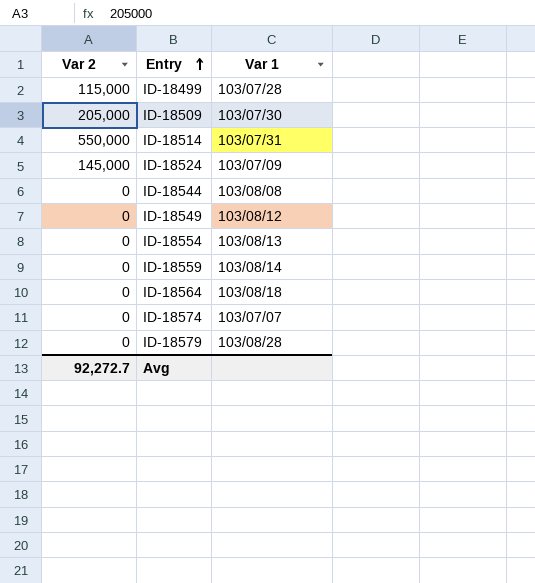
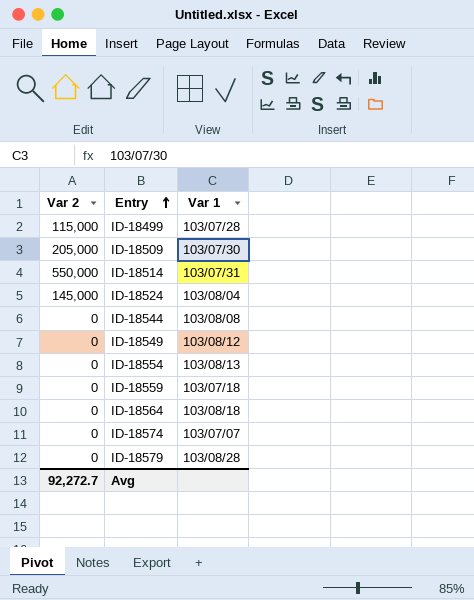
ID-18524 | Var 1: 103/07/09 -> 103/08/04
ID-18559 | Var 1: 103/08/14 -> 103/07/18

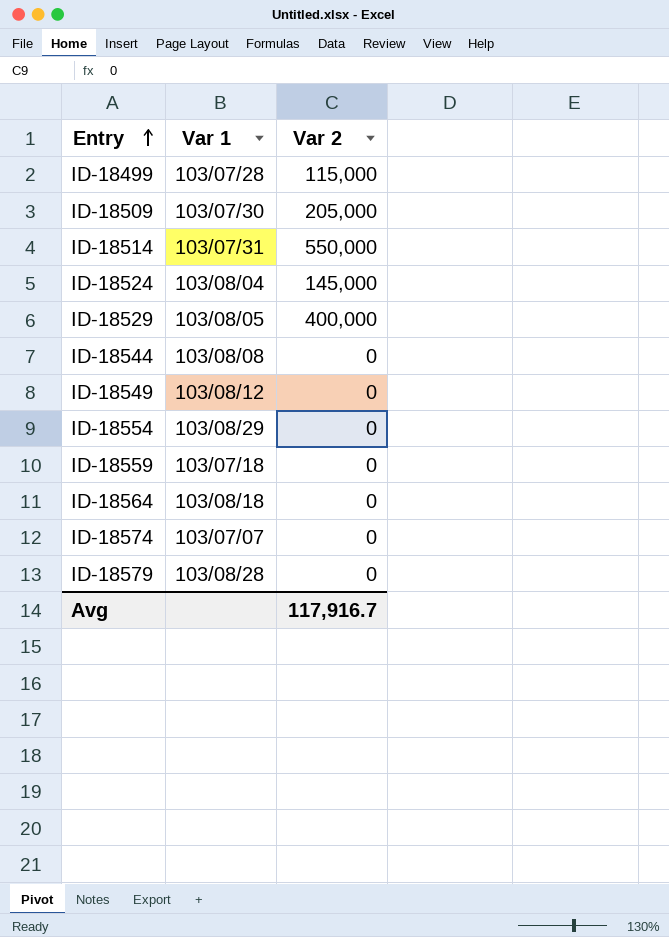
column Var 2 | position: 1 -> 3
row ID-18529: none -> 103/08/05 | 400,000
ID-18554 | Var 1: 103/08/13 -> 103/08/29
Avg | Var 2: 92,272.7 -> 117,916.7

